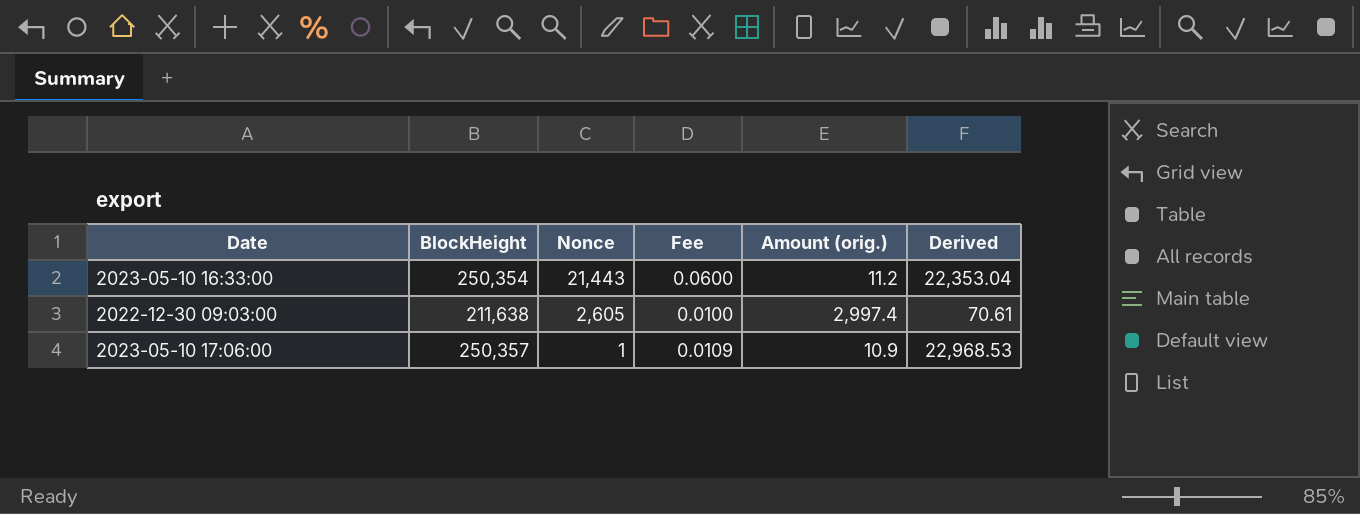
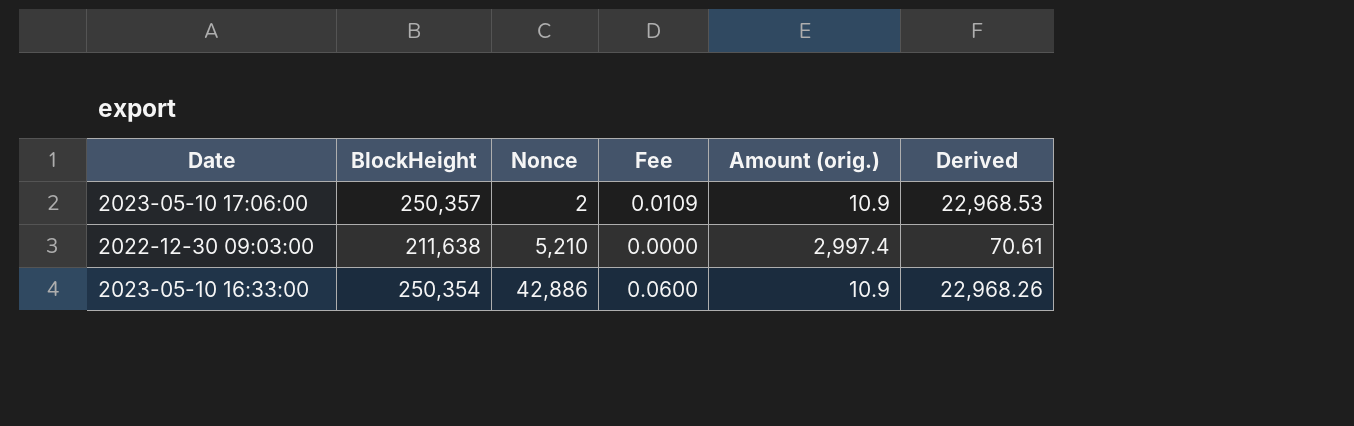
row order: Nonce descending -> Nonce ascending
2023-05-10 17:06:00 | Nonce: 1 -> 2
2022-12-30 09:03:00 | Nonce: 2,605 -> 5,210
2022-12-30 09:03:00 | Fee: 0.0100 -> 0.0000
2023-05-10 16:33:00 | Nonce: 21,443 -> 42,886
2023-05-10 16:33:00 | Amount (orig.): 11.2 -> 10.9
2023-05-10 16:33:00 | Derived: 22,353.04 -> 22,968.26

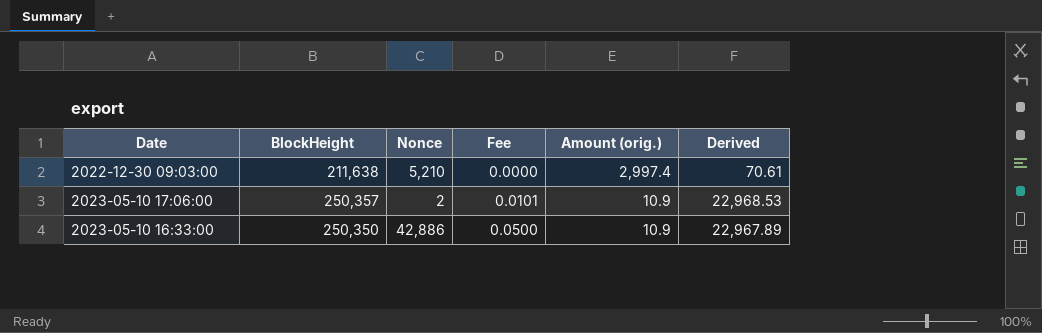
row order: Nonce ascending -> Fee ascending
2023-05-10 17:06:00 | Fee: 0.0109 -> 0.0101
2023-05-10 16:33:00 | BlockHeight: 250,354 -> 250,350
2023-05-10 16:33:00 | Fee: 0.0600 -> 0.0500
2023-05-10 16:33:00 | Derived: 22,968.26 -> 22,967.89

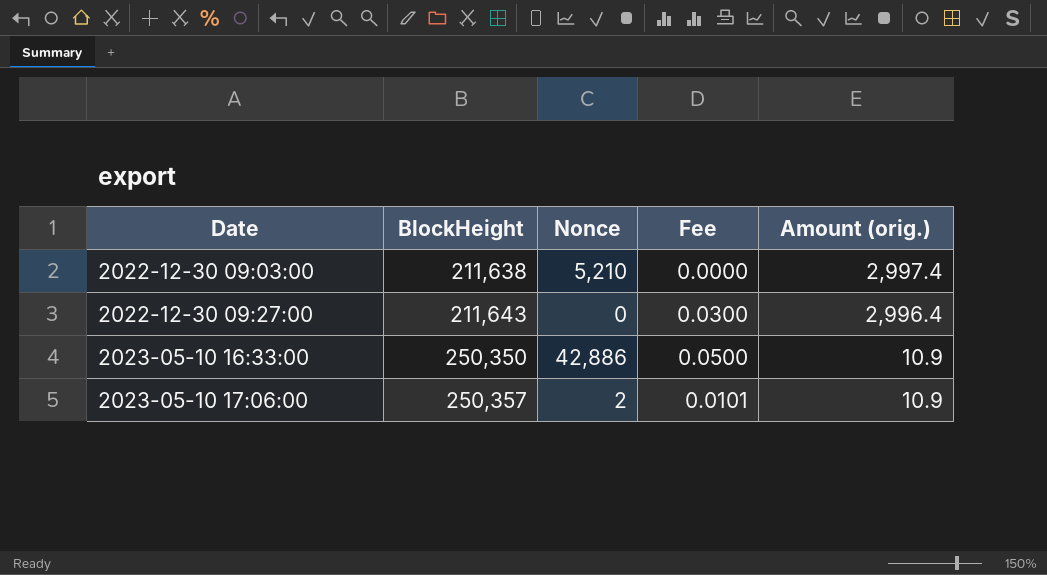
row order: Fee ascending -> Date ascending
column Derived | formula: [BlockHeight] / [Amount (orig.)] -> none
row 2022-12-30 09:27:00: none -> 211,643 | 0 | 0.0300 | 2,996.4

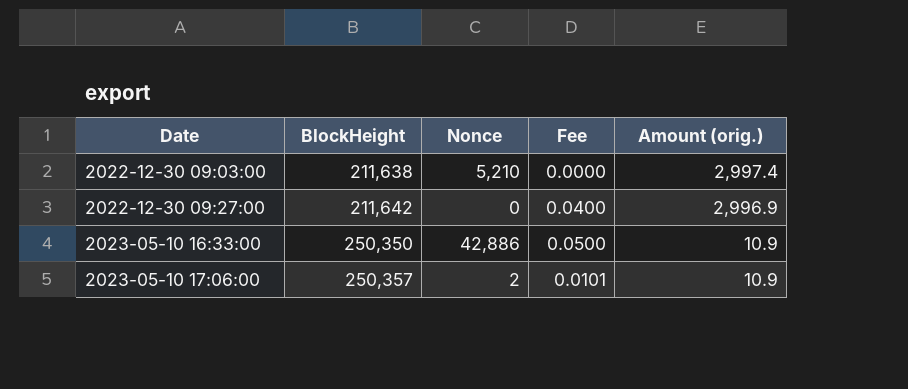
2022-12-30 09:27:00 | BlockHeight: 211,643 -> 211,642
2022-12-30 09:27:00 | Fee: 0.0300 -> 0.0400
2022-12-30 09:27:00 | Amount (orig.): 2,996.4 -> 2,996.9

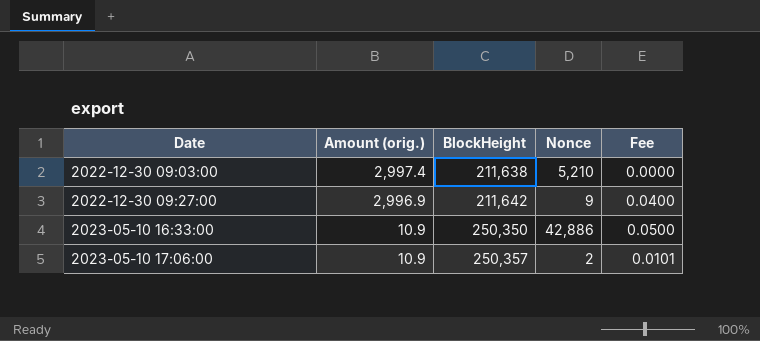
column Amount (orig.) | position: 5 -> 2
2022-12-30 09:27:00 | Nonce: 0 -> 9

